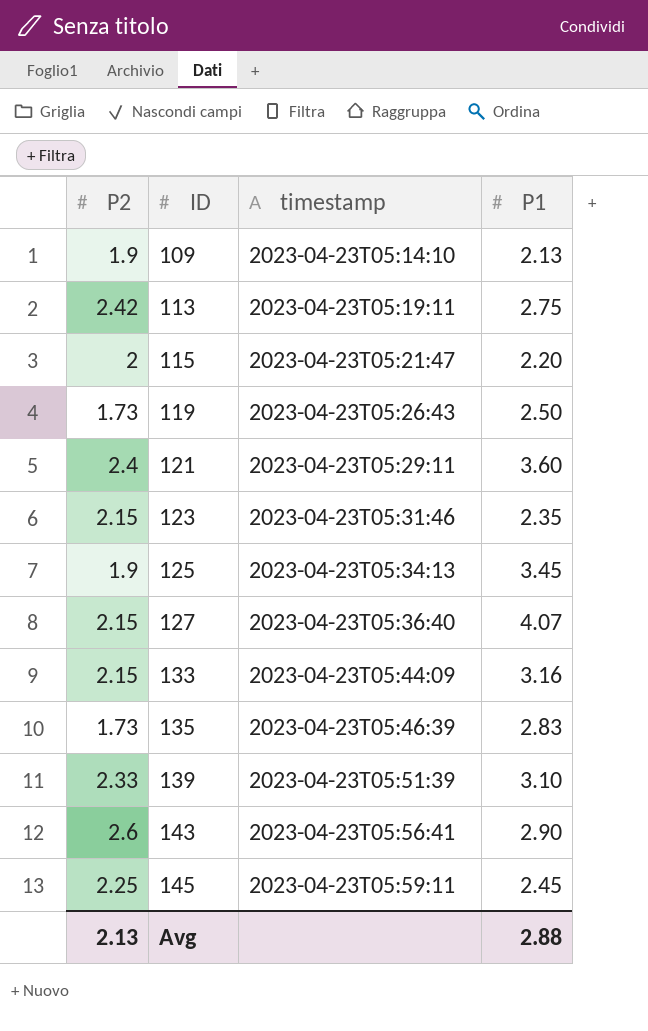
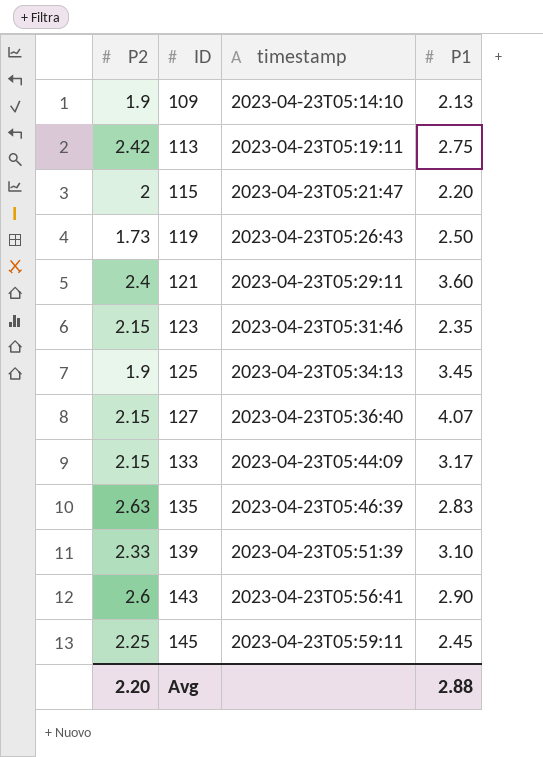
133 | P1: 3.16 -> 3.17
135 | P2: 1.73 -> 2.63
Avg | P2: 2.13 -> 2.20

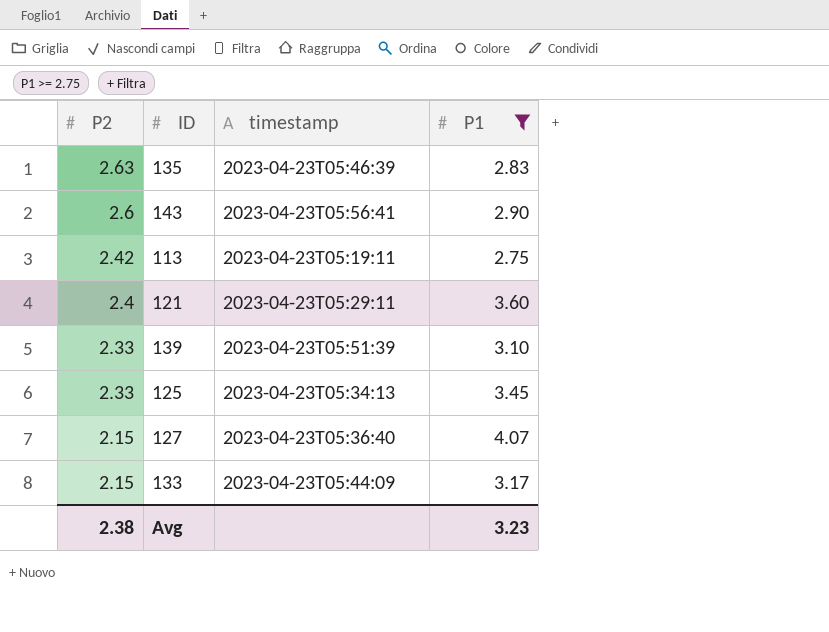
filter: none -> P1 >= 2.75
row order: ID ascending -> P2 descending
125 | P2: 1.9 -> 2.33
Avg | P2: 2.20 -> 2.38
Avg | P1: 2.88 -> 3.23

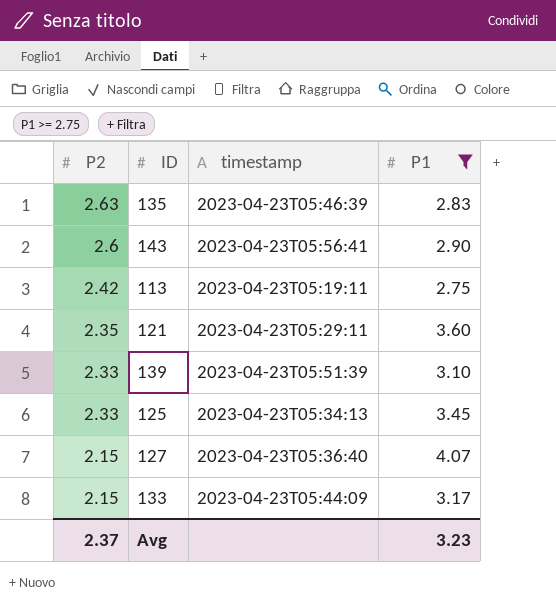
121 | P2: 2.4 -> 2.35
Avg | P2: 2.38 -> 2.37

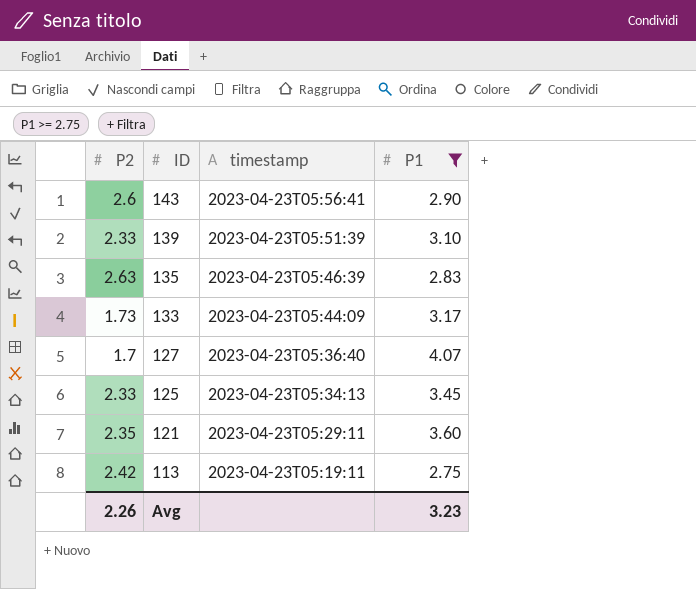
row order: P2 descending -> ID descending
133 | P2: 2.15 -> 1.73
127 | P2: 2.15 -> 1.7
Avg | P2: 2.37 -> 2.26

